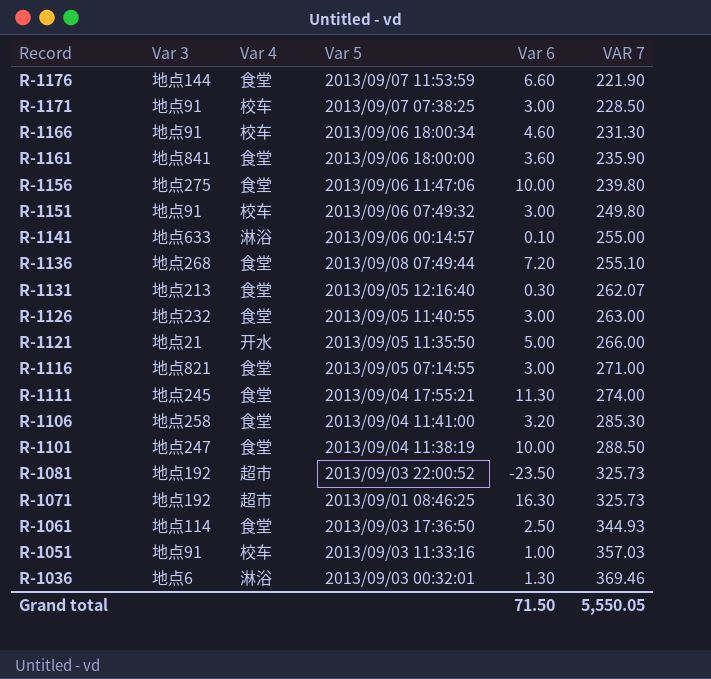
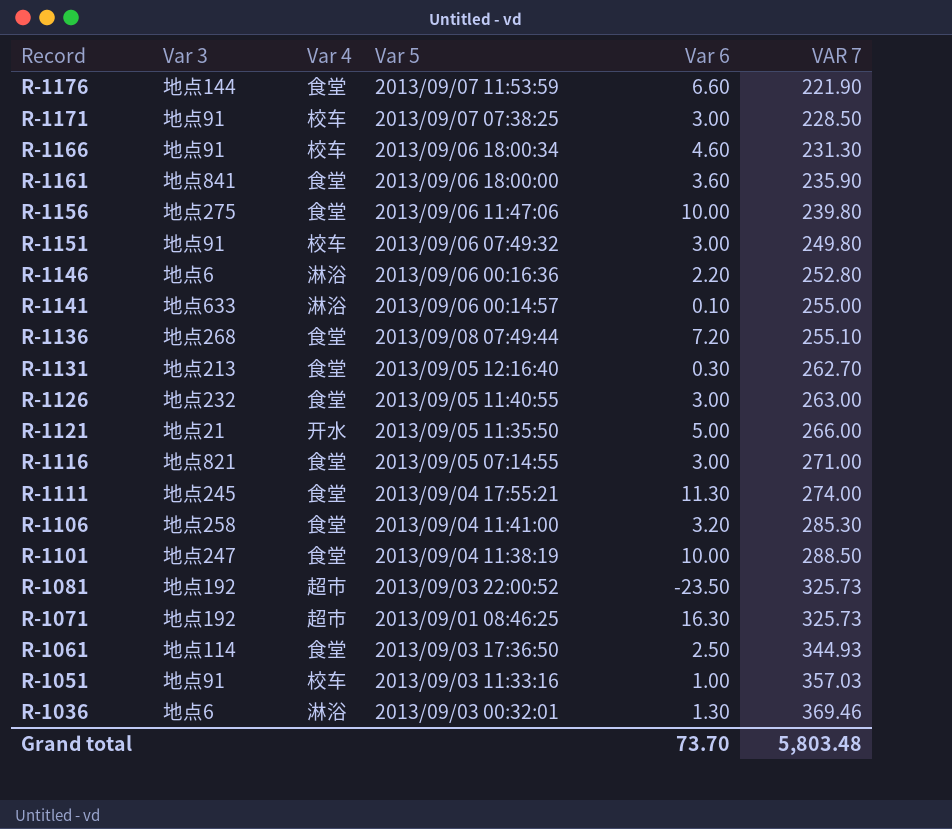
row R-1146: none -> 地点6 | 淋浴 | 2013/09/06 00:16:36 | 2.20 | 252.80
R-1131 | VAR 7: 262.07 -> 262.70
Grand total | Var 6: 71.50 -> 73.70
Grand total | VAR 7: 5,550.05 -> 5,803.48

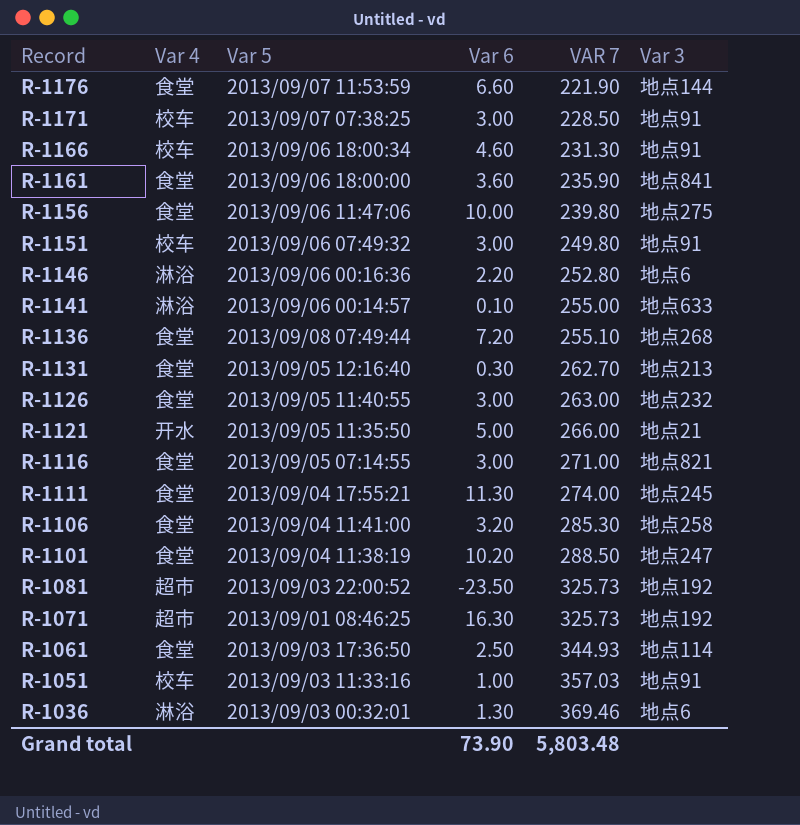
column Var 3 | position: 2 -> 6
R-1101 | Var 6: 10.00 -> 10.20
Grand total | Var 6: 73.70 -> 73.90

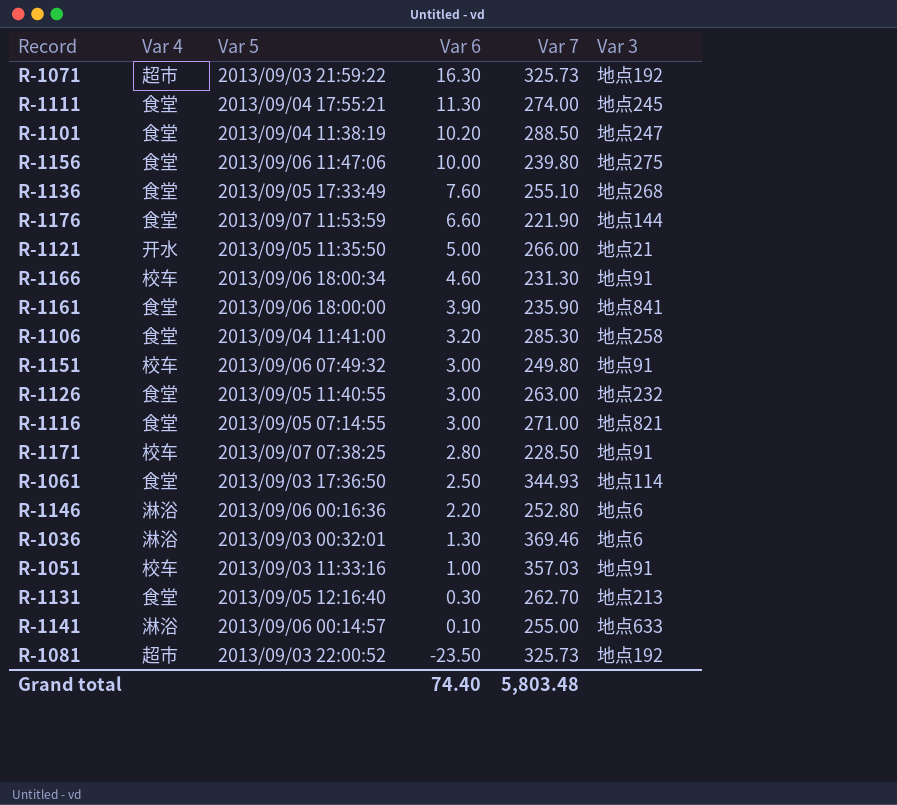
row order: Record descending -> Var 6 descending
column name: VAR 7 -> Var 7
R-1071 | Var 5: 2013/09/01 08:46:25 -> 2013/09/03 21:59:22
R-1136 | Var 5: 2013/09/08 07:49:44 -> 2013/09/05 17:33:49
R-1136 | Var 6: 7.20 -> 7.60
R-1161 | Var 6: 3.60 -> 3.90
R-1171 | Var 6: 3.00 -> 2.80
Grand total | Var 6: 73.90 -> 74.40

